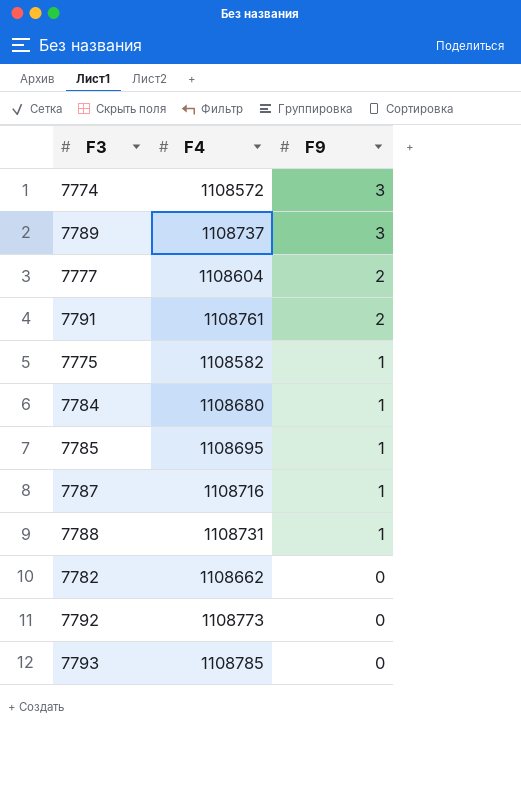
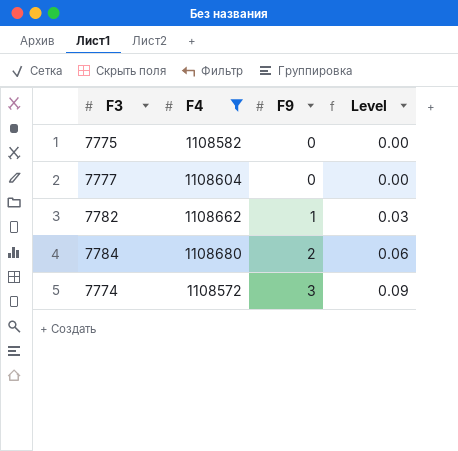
filter: none -> F4 <= 1108680
row order: F9 descending -> F9 ascending
column Level | formula: none -> [F9] * 0.03
7775 | F9: 1 -> 0
7777 | F9: 2 -> 0
7782 | F9: 0 -> 1
7784 | F9: 1 -> 2

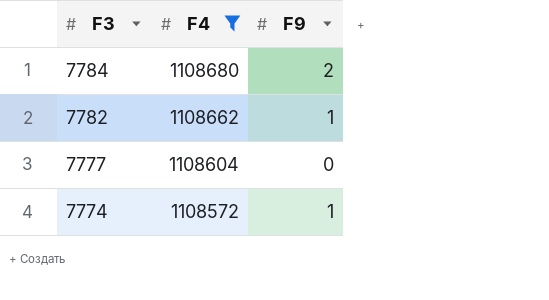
row order: F9 ascending -> F3 descending
column Level | formula: [F9] * 0.03 -> none
row 7775: 1108582 | 0 | 0.00 -> none
7774 | F9: 3 -> 1

